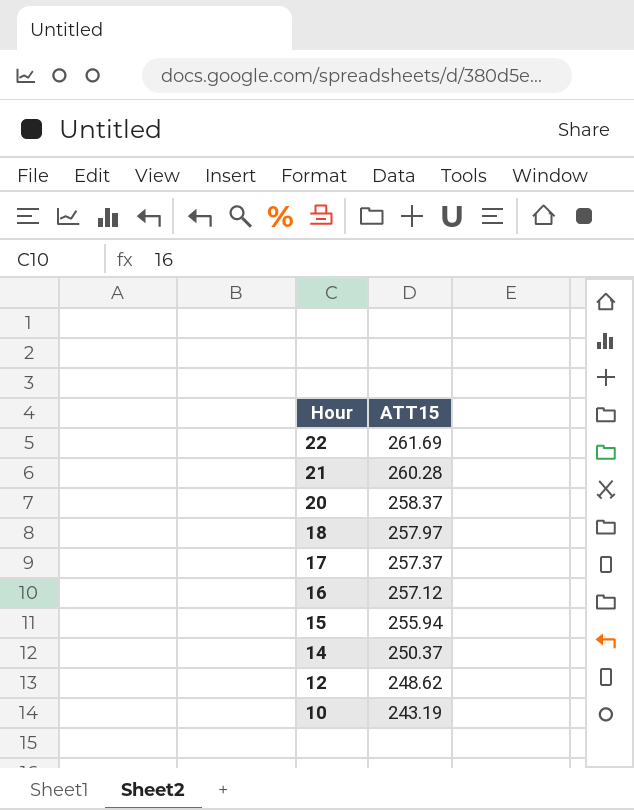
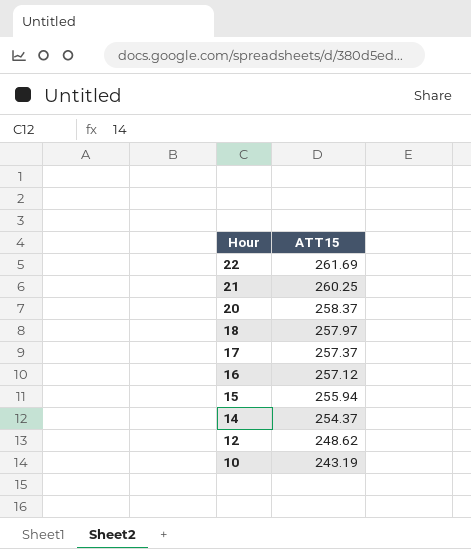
21 | ATT15: 260.28 -> 260.25
14 | ATT15: 250.37 -> 254.37

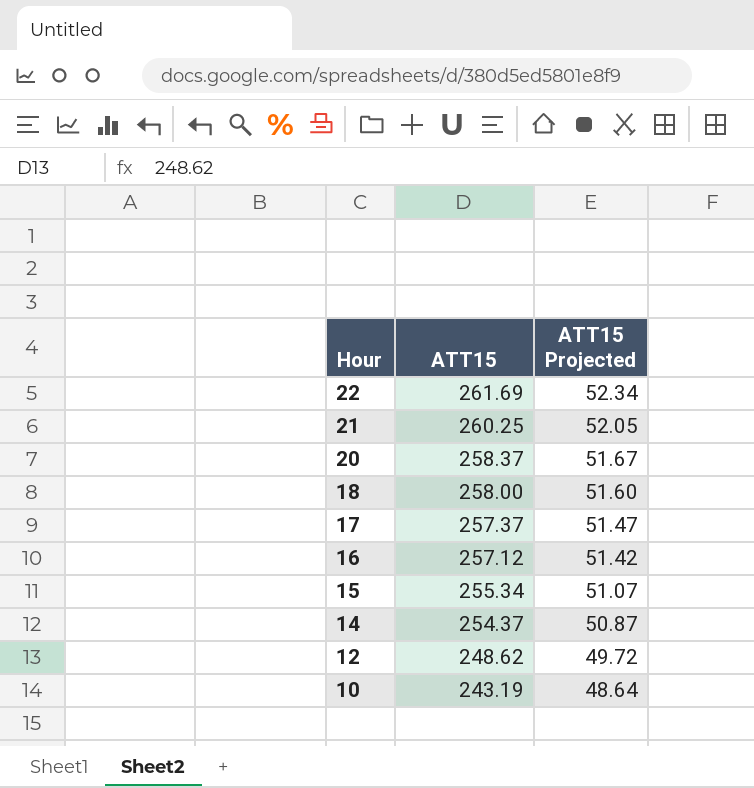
column ATT15 Projected | formula: none -> [ATT15] * 0.2
18 | ATT15: 257.97 -> 258.00
15 | ATT15: 255.94 -> 255.34

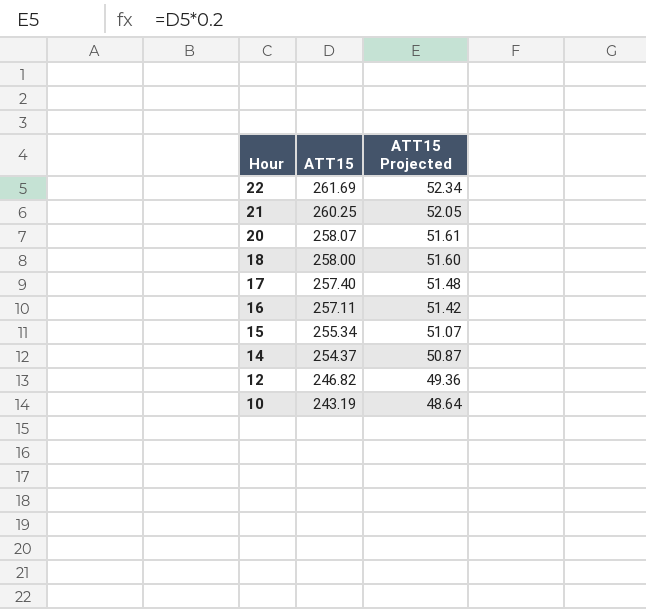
20 | ATT15: 258.37 -> 258.07
20 | ATT15 Projected: 51.67 -> 51.61
17 | ATT15: 257.37 -> 257.40
17 | ATT15 Projected: 51.47 -> 51.48
16 | ATT15: 257.12 -> 257.11
12 | ATT15: 248.62 -> 246.82
12 | ATT15 Projected: 49.72 -> 49.36

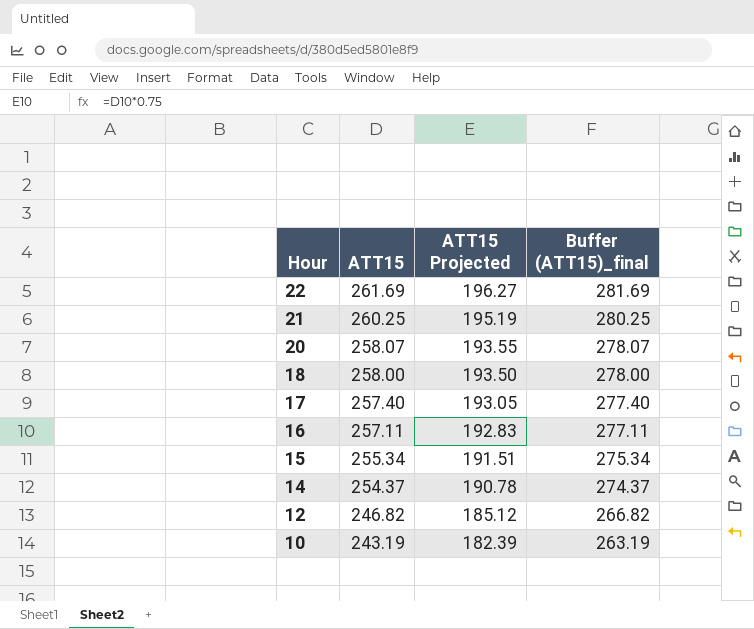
column ATT15 Projected | formula: [ATT15] * 0.2 -> [ATT15] * 0.75
column Buffer (ATT15)_final | formula: none -> [ATT15] + 20

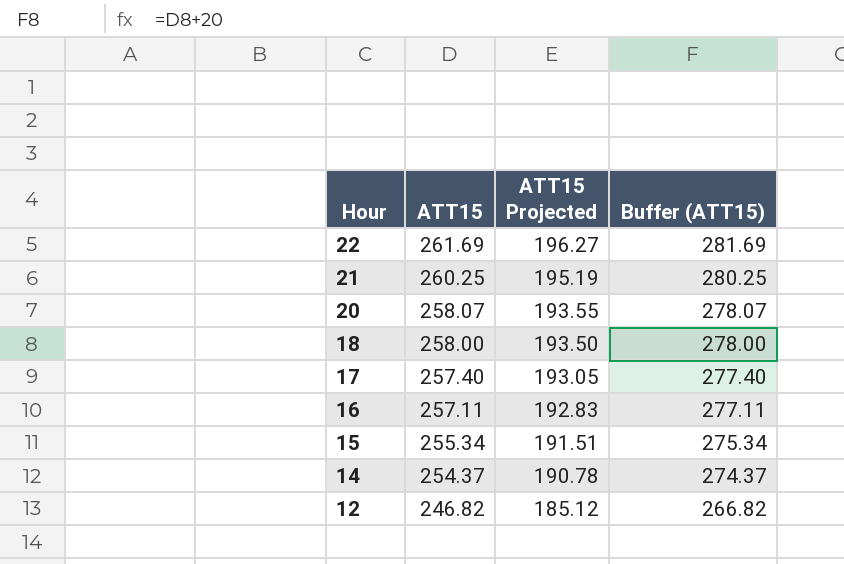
column name: Buffer (ATT15)_final -> Buffer (ATT15)
row 10: 243.19 | 182.39 | 263.19 -> none

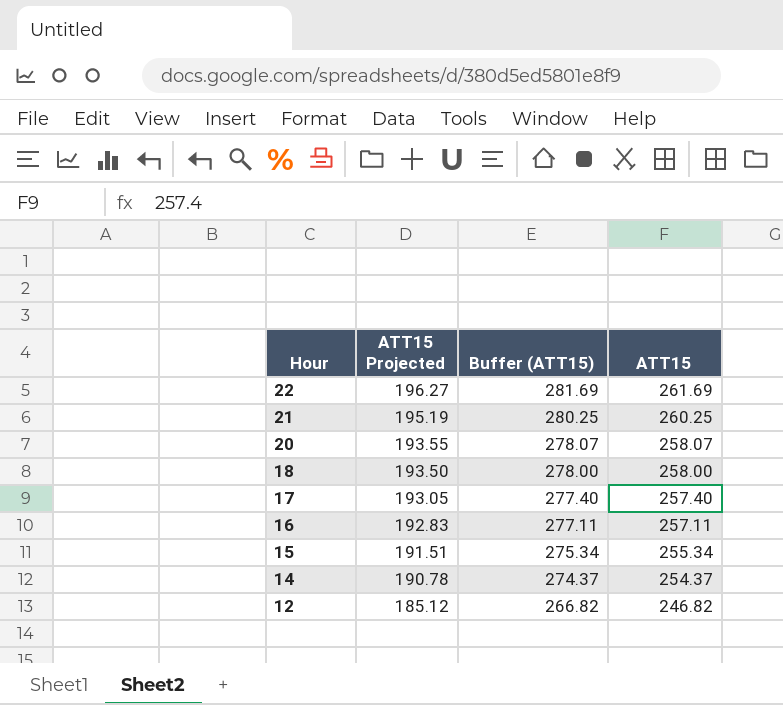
column ATT15 | position: 2 -> 4

